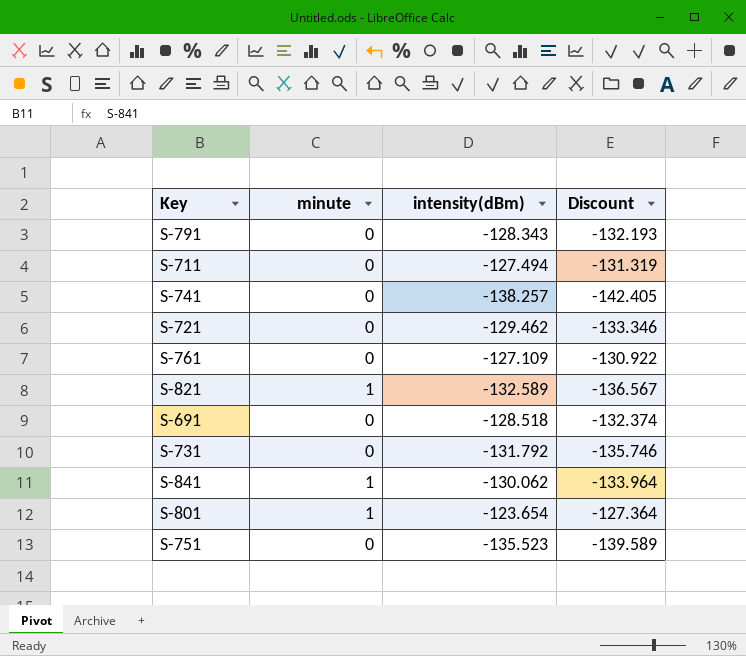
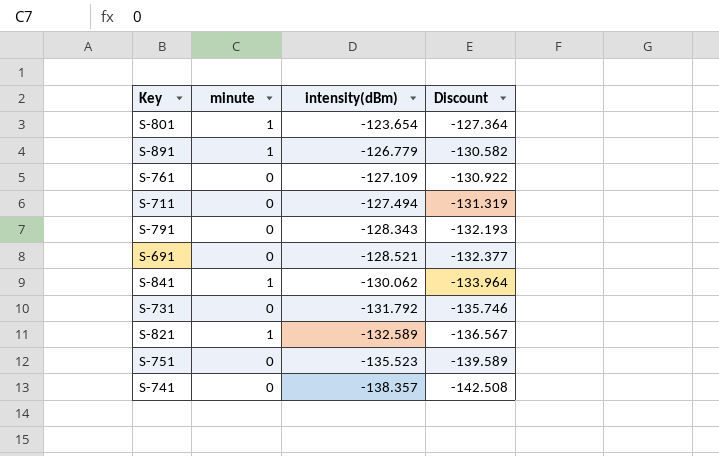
row order: none -> intensity(dBm) descending
row S-721: 0 | -129.462 | -133.346 -> none
row S-891: none -> 1 | -126.779 | -130.582
S-691 | intensity(dBm): -128.518 -> -128.521
S-691 | Discount: -132.374 -> -132.377
S-741 | intensity(dBm): -138.257 -> -138.357
S-741 | Discount: -142.405 -> -142.508

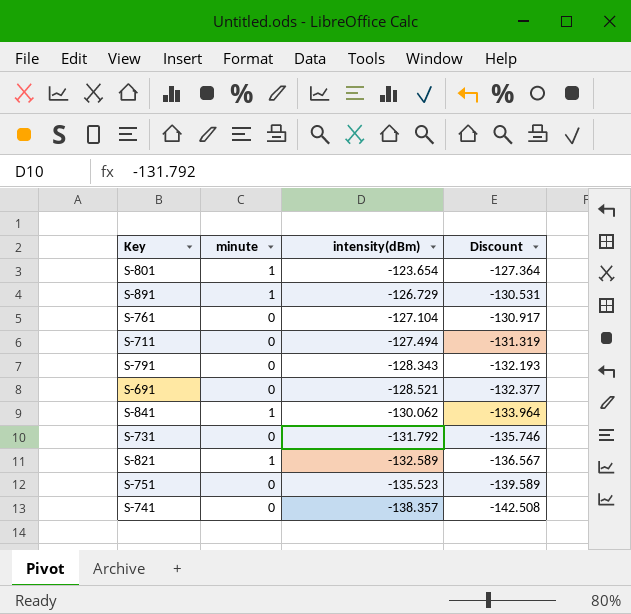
S-891 | intensity(dBm): -126.779 -> -126.729
S-891 | Discount: -130.582 -> -130.531
S-761 | intensity(dBm): -127.109 -> -127.104
S-761 | Discount: -130.922 -> -130.917

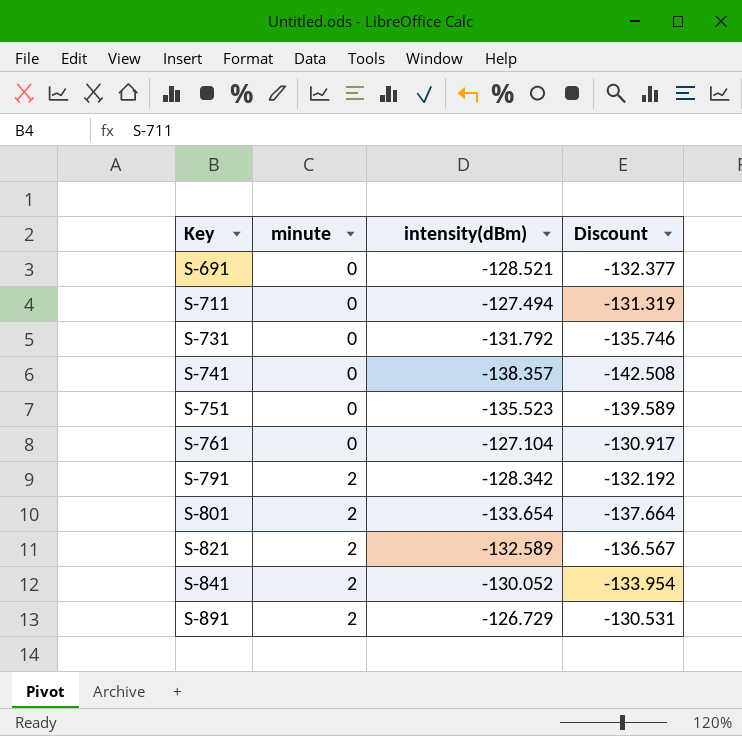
row order: intensity(dBm) descending -> Key ascending
S-791 | minute: 0 -> 2
S-791 | intensity(dBm): -128.343 -> -128.342
S-791 | Discount: -132.193 -> -132.192
S-801 | minute: 1 -> 2
S-801 | intensity(dBm): -123.654 -> -133.654
S-801 | Discount: -127.364 -> -137.664
S-821 | minute: 1 -> 2
S-841 | minute: 1 -> 2
S-841 | intensity(dBm): -130.062 -> -130.052
S-841 | Discount: -133.964 -> -133.954
S-891 | minute: 1 -> 2

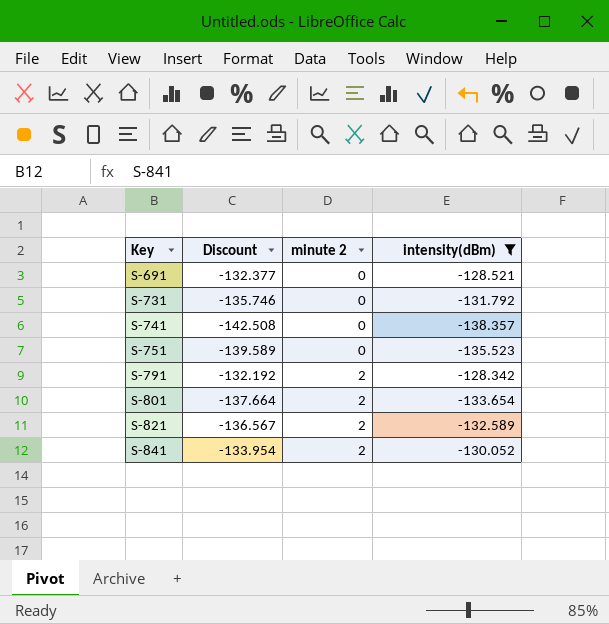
filter: none -> intensity(dBm) <= -128.342
column Discount | position: 4 -> 2
column name: minute -> minute 2

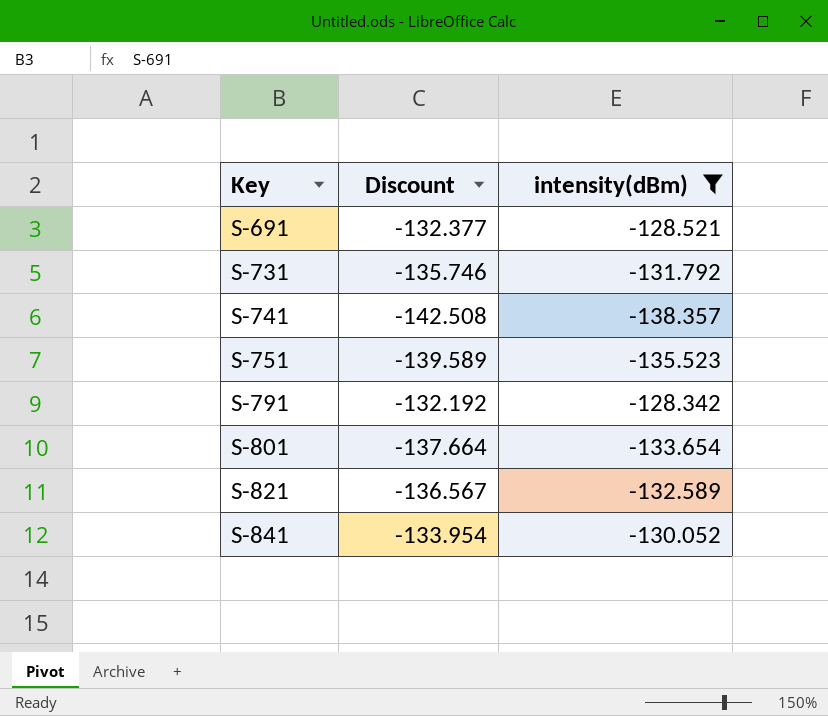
column minute 2 | position: 3 -> none

